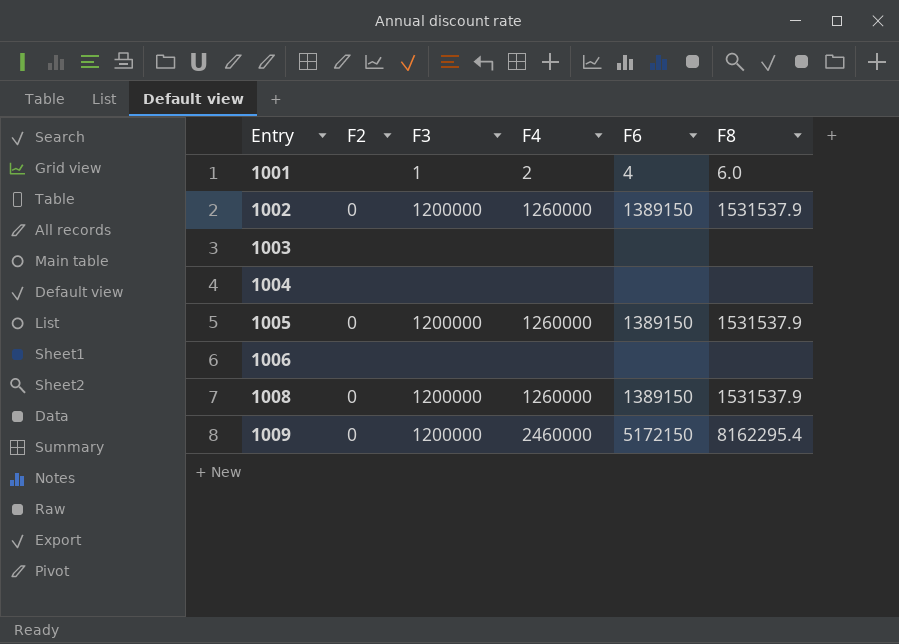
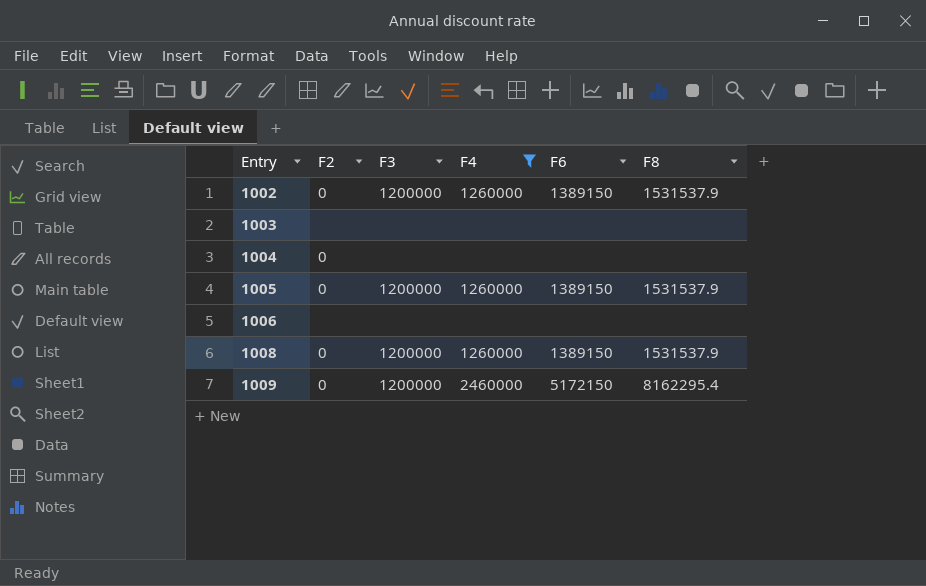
filter: none -> F4 != 2
1004 | F2: none -> 0

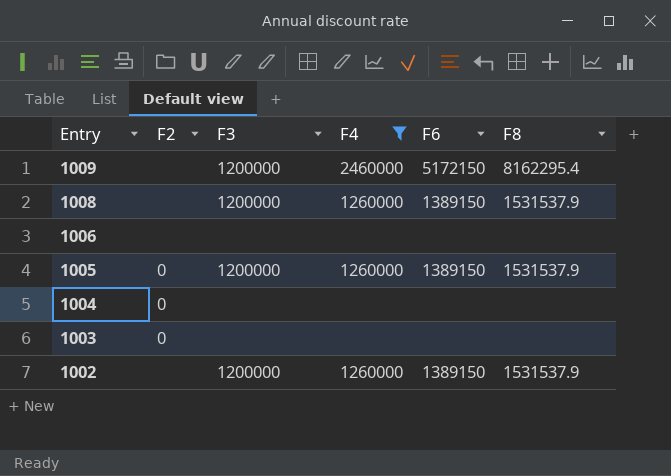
row order: Entry ascending -> Entry descending
1009 | F2: 0 -> none
1008 | F2: 0 -> none
1003 | F2: none -> 0
1002 | F2: 0 -> none

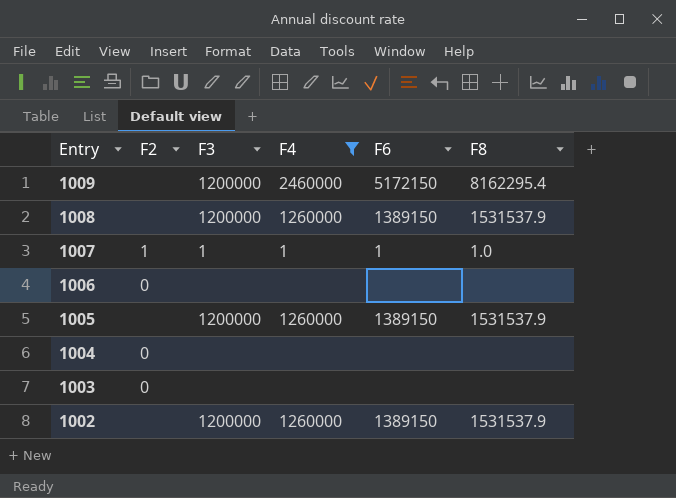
row 1007: none -> 1 | 1 | 1 | 1 | 1.0
1006 | F2: none -> 0
1005 | F2: 0 -> none

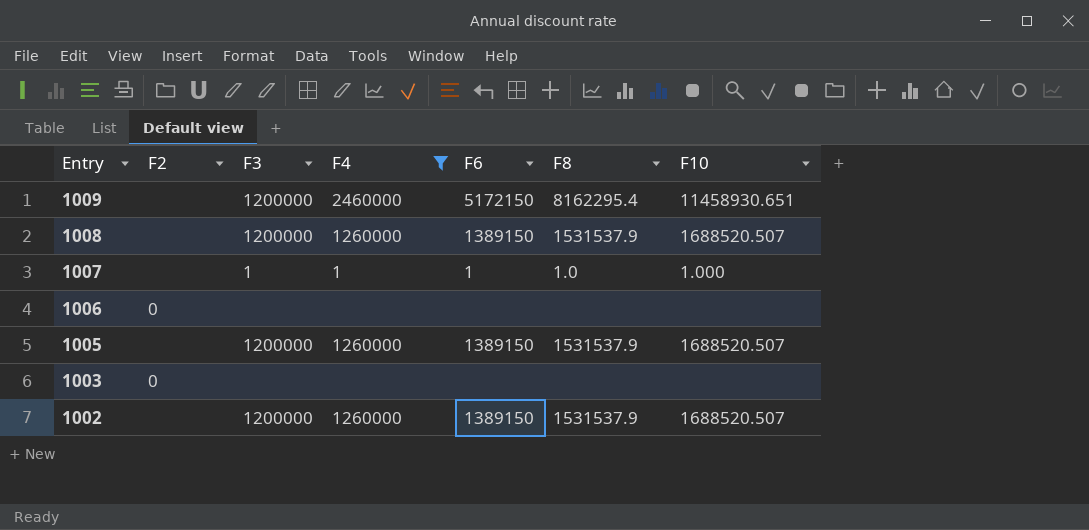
column F10 | position: none -> 7
row 1004: 0 | none | none | none | none -> none
1007 | F2: 1 -> none

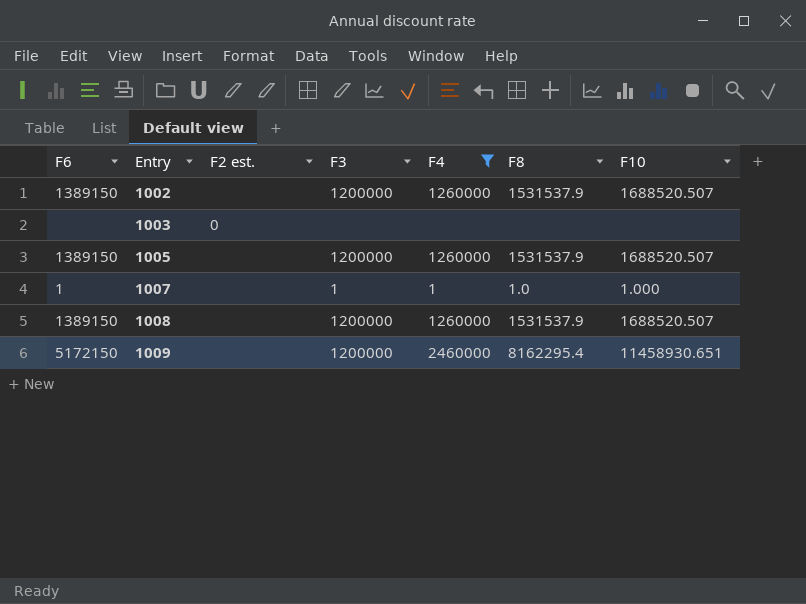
row order: Entry descending -> Entry ascending
column F6 | position: 5 -> 1
column name: F2 -> F2 est.
row 1006: 0 | none | none | none | none | none -> none

